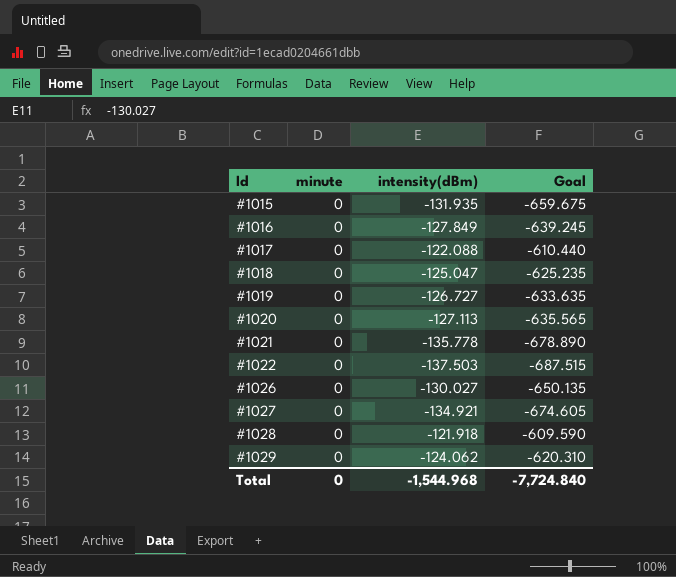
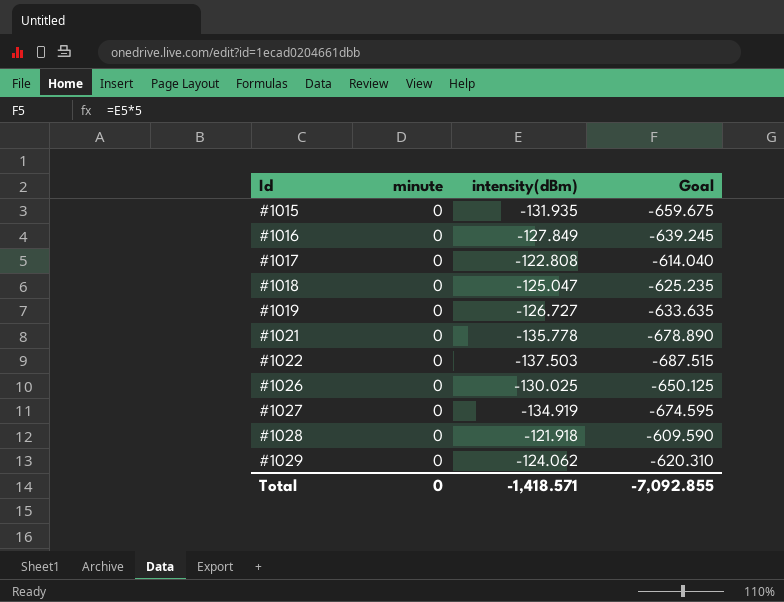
row #1020: 0 | -127.113 | -635.565 -> none
#1017 | intensity(dBm): -122.088 -> -122.808
#1017 | Goal: -610.440 -> -614.040
#1026 | intensity(dBm): -130.027 -> -130.025
#1026 | Goal: -650.135 -> -650.125
#1027 | intensity(dBm): -134.921 -> -134.919
#1027 | Goal: -674.605 -> -674.595
Total | intensity(dBm): -1,544.968 -> -1,418.571
Total | Goal: -7,724.840 -> -7,092.855

